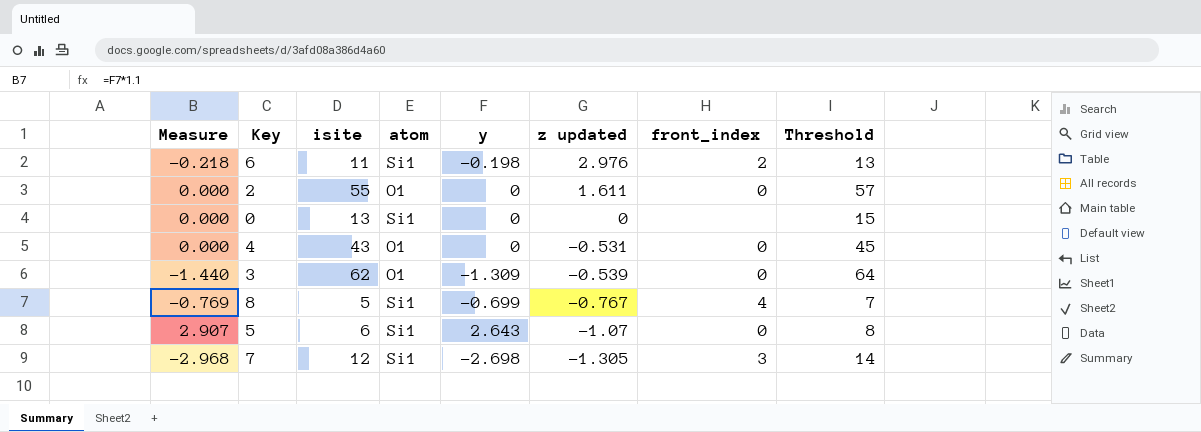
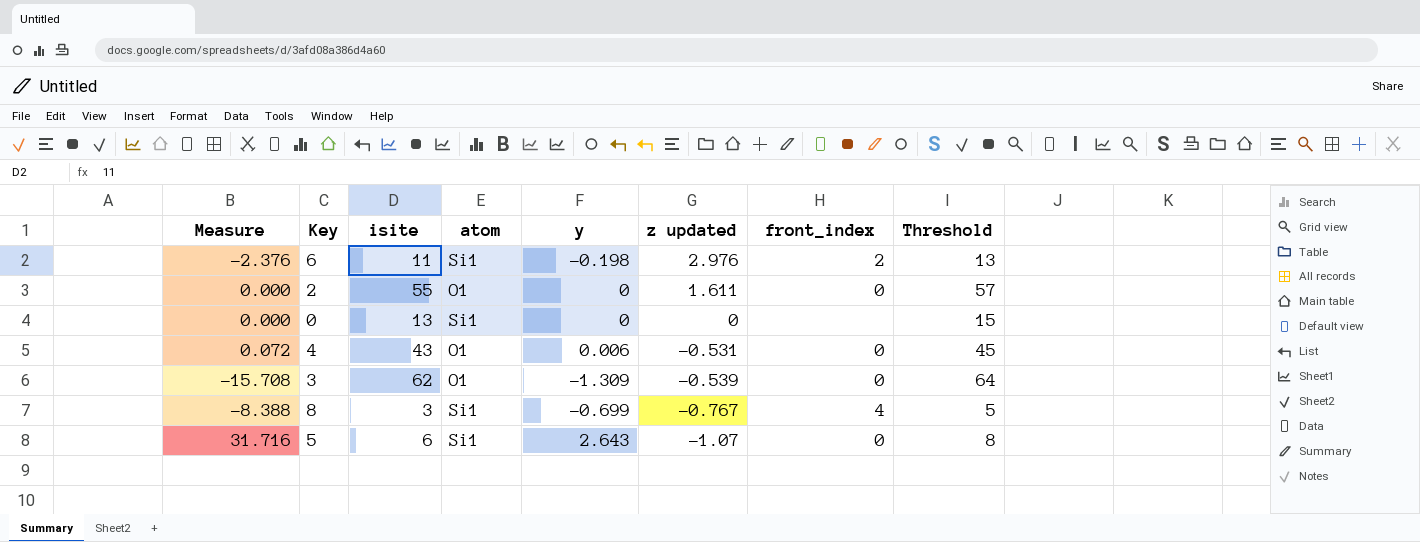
column Measure | formula: [y] * 1.1 -> [y] * 12
row 7: -2.968 | 12 | Si1 | -2.698 | -1.305 | 3 | 14 -> none
4 | y: 0 -> 0.006
8 | isite: 5 -> 3
8 | Threshold: 7 -> 5

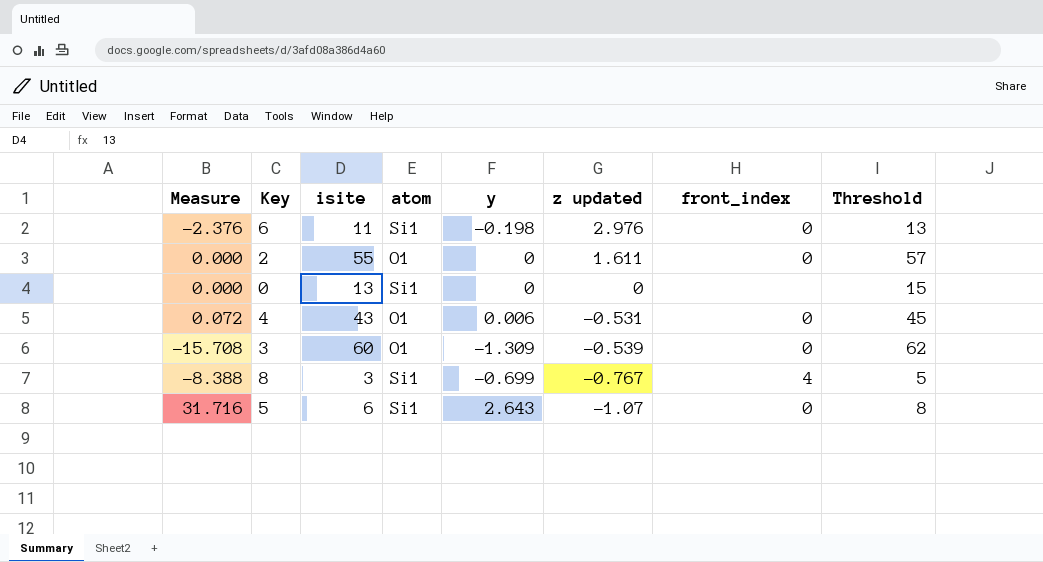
6 | front_index: 2 -> 0
3 | isite: 62 -> 60
3 | Threshold: 64 -> 62

